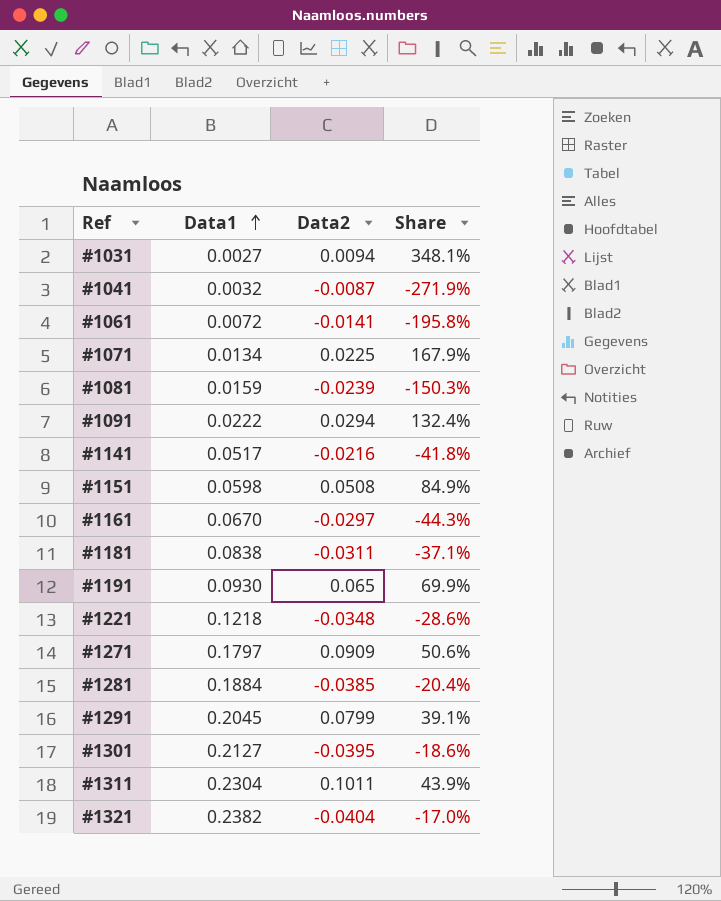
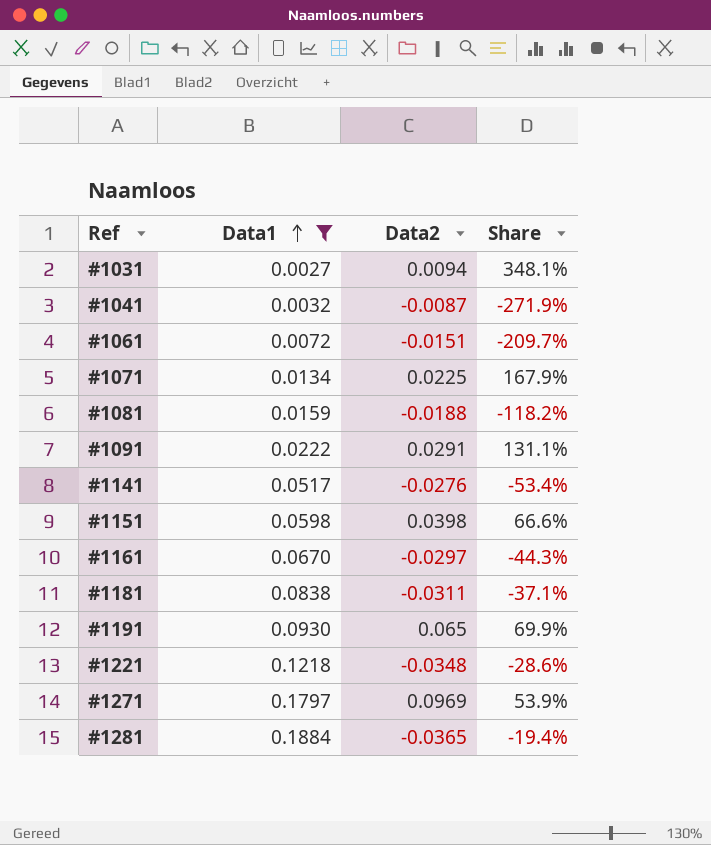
filter: none -> Data1 <= 0.1884
#1061 | Data2: -0.0141 -> -0.0151
#1061 | Share: -195.8% -> -209.7%
#1081 | Data2: -0.0239 -> -0.0188
#1081 | Share: -150.3% -> -118.2%
#1091 | Data2: 0.0294 -> 0.0291
#1091 | Share: 132.4% -> 131.1%
#1141 | Data2: -0.0216 -> -0.0276
#1141 | Share: -41.8% -> -53.4%
#1151 | Data2: 0.0508 -> 0.0398
#1151 | Share: 84.9% -> 66.6%
#1271 | Data2: 0.0909 -> 0.0969
#1271 | Share: 50.6% -> 53.9%
#1281 | Data2: -0.0385 -> -0.0365
#1281 | Share: -20.4% -> -19.4%

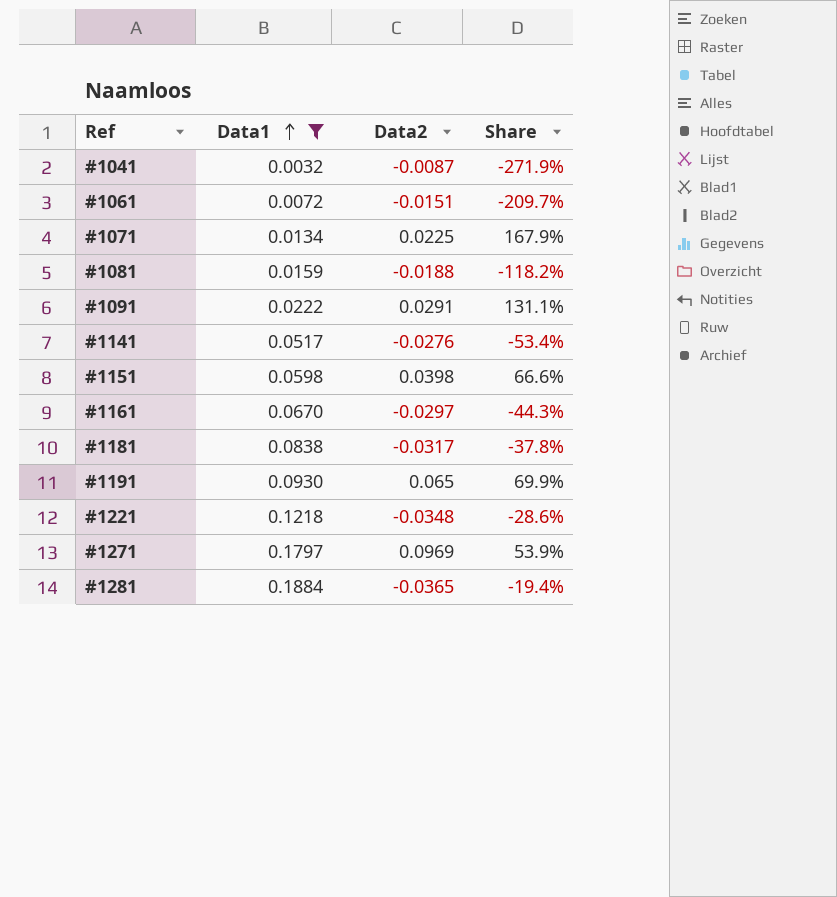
row #1031: 0.0027 | 0.0094 | 348.1% -> none
#1181 | Data2: -0.0311 -> -0.0317
#1181 | Share: -37.1% -> -37.8%

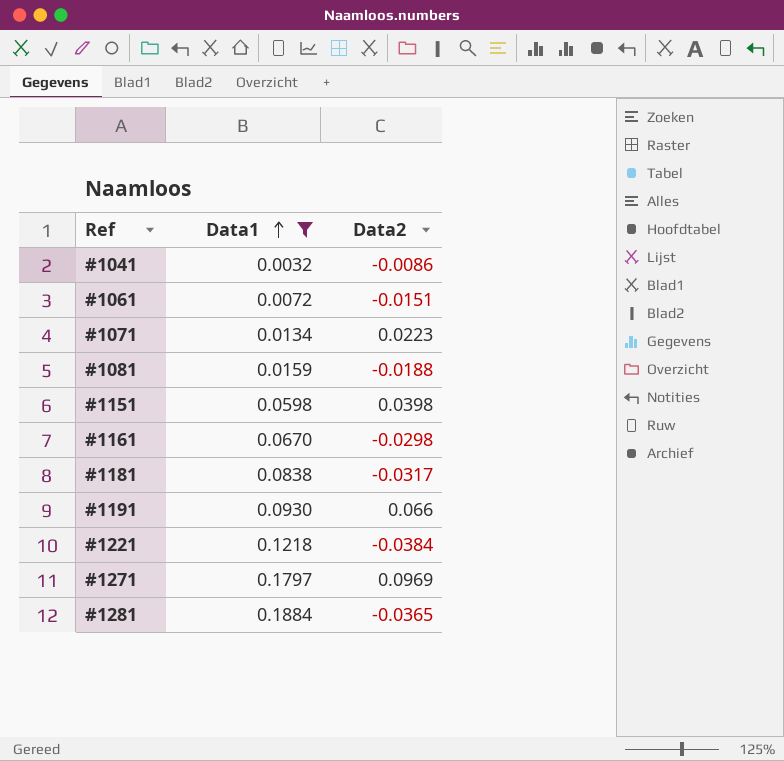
column Share | formula: [Data2] / [Data1] -> none
row #1091: 0.0222 | 0.0291 | 131.1% -> none
row #1141: 0.0517 | -0.0276 | -53.4% -> none
#1041 | Data2: -0.0087 -> -0.0086
#1071 | Data2: 0.0225 -> 0.0223
#1161 | Data2: -0.0297 -> -0.0298
#1191 | Data2: 0.065 -> 0.066
#1221 | Data2: -0.0348 -> -0.0384

